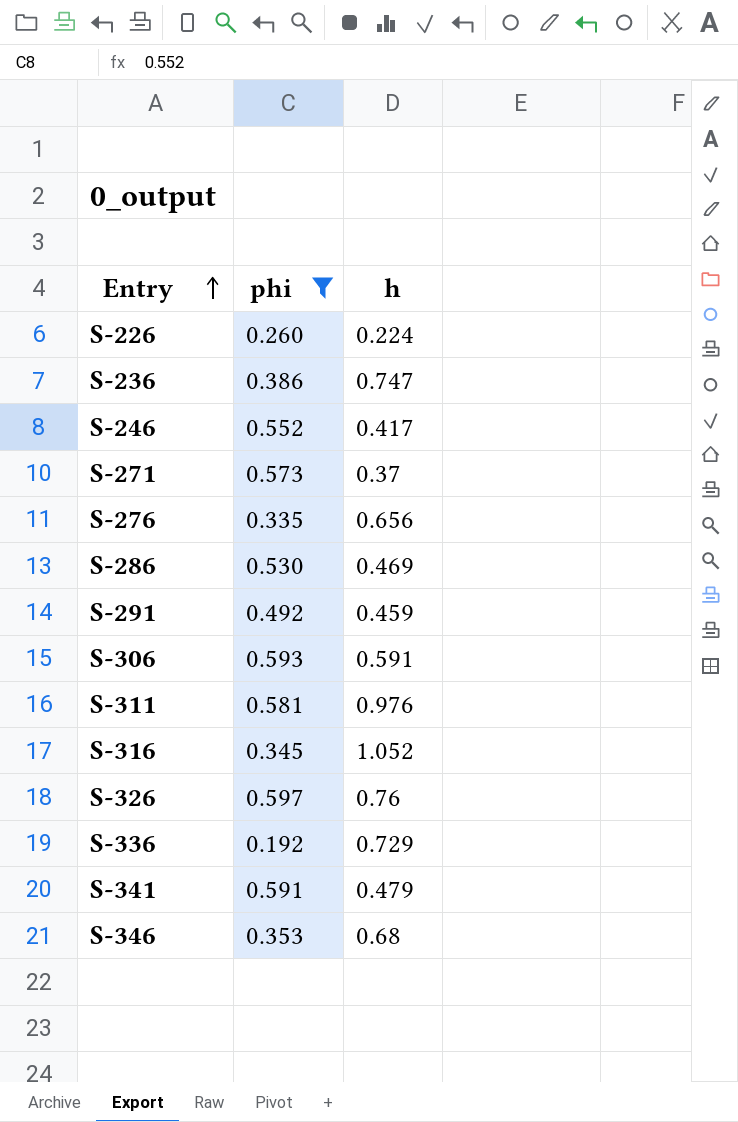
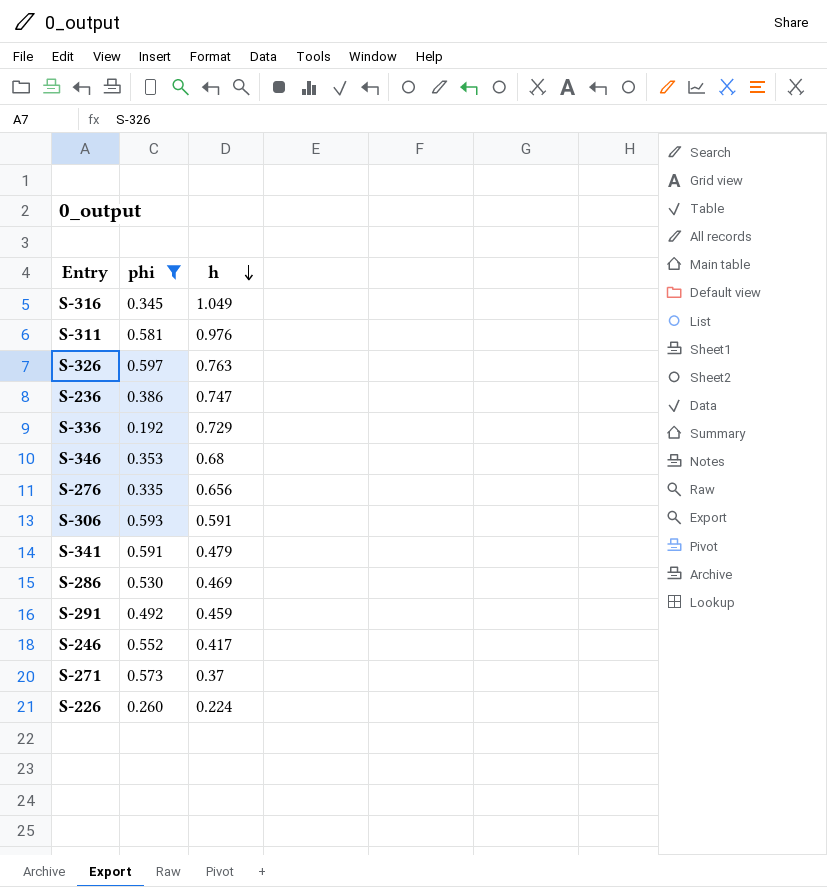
row order: Entry ascending -> h descending
S-316 | h: 1.052 -> 1.049
S-326 | h: 0.76 -> 0.763

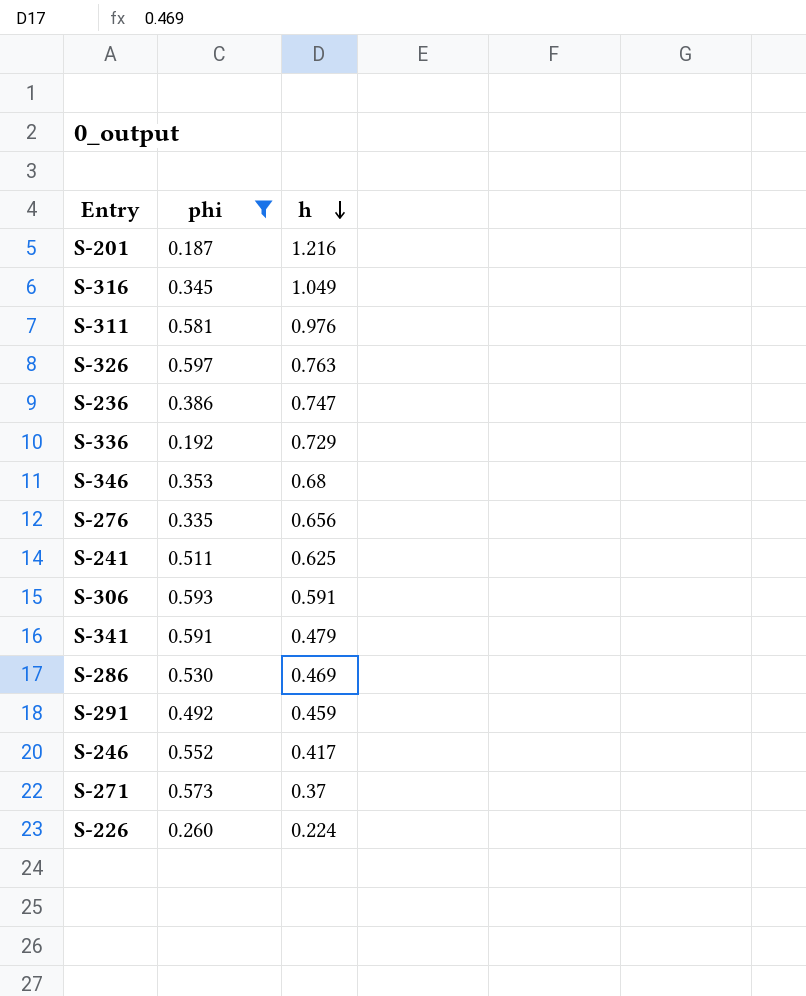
row S-201: none -> 0.187 | 1.216
row S-241: none -> 0.511 | 0.625

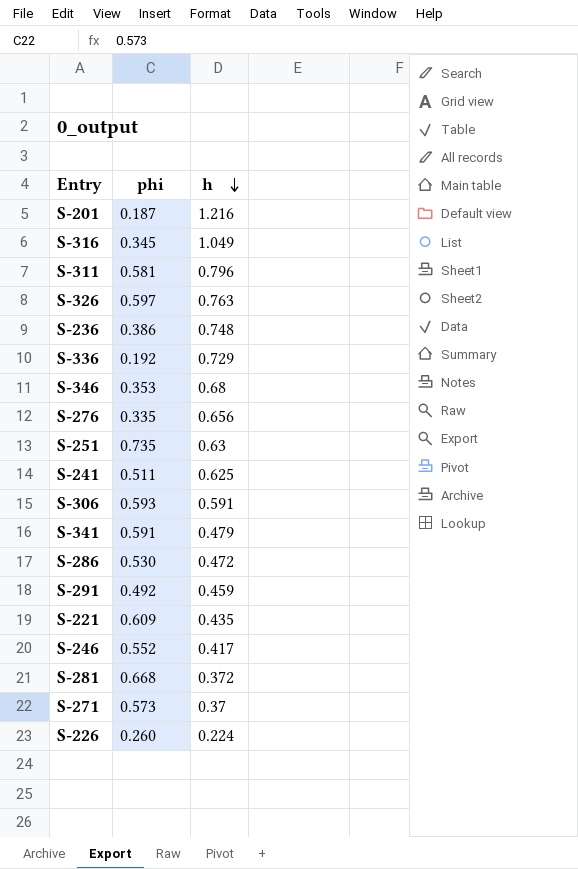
filter: phi <= 0.597 -> none
S-311 | h: 0.976 -> 0.796
S-236 | h: 0.747 -> 0.748
S-286 | h: 0.469 -> 0.472

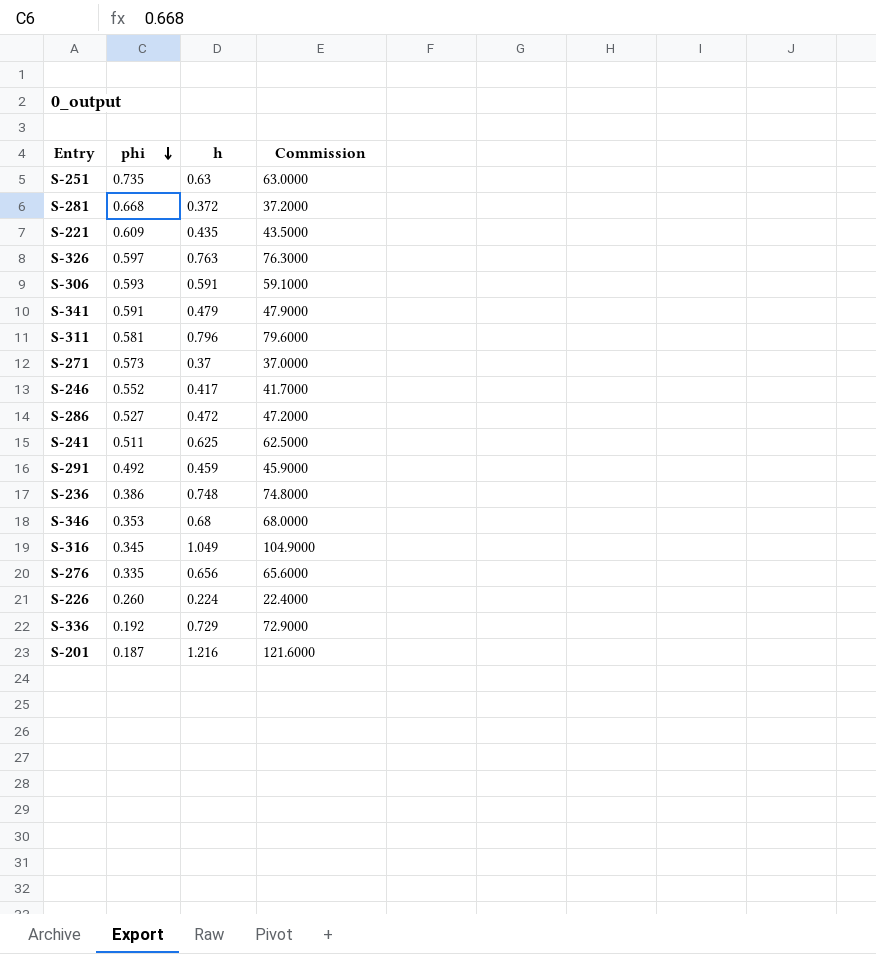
row order: h descending -> phi descending
column Commission | formula: none -> [h] * 100
S-286 | phi: 0.530 -> 0.527

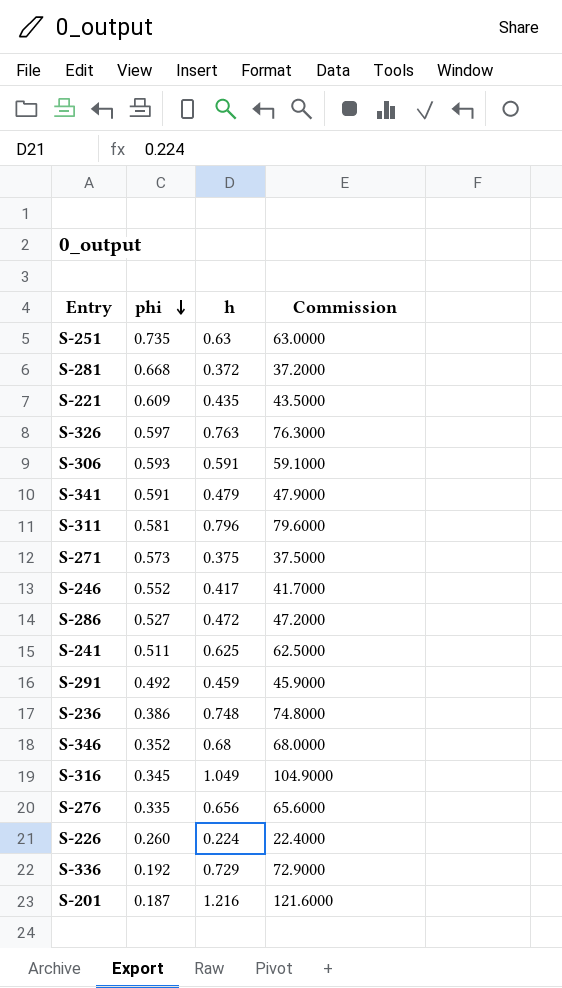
S-271 | h: 0.37 -> 0.375
S-271 | Commission: 37.0000 -> 37.5000
S-346 | phi: 0.353 -> 0.352

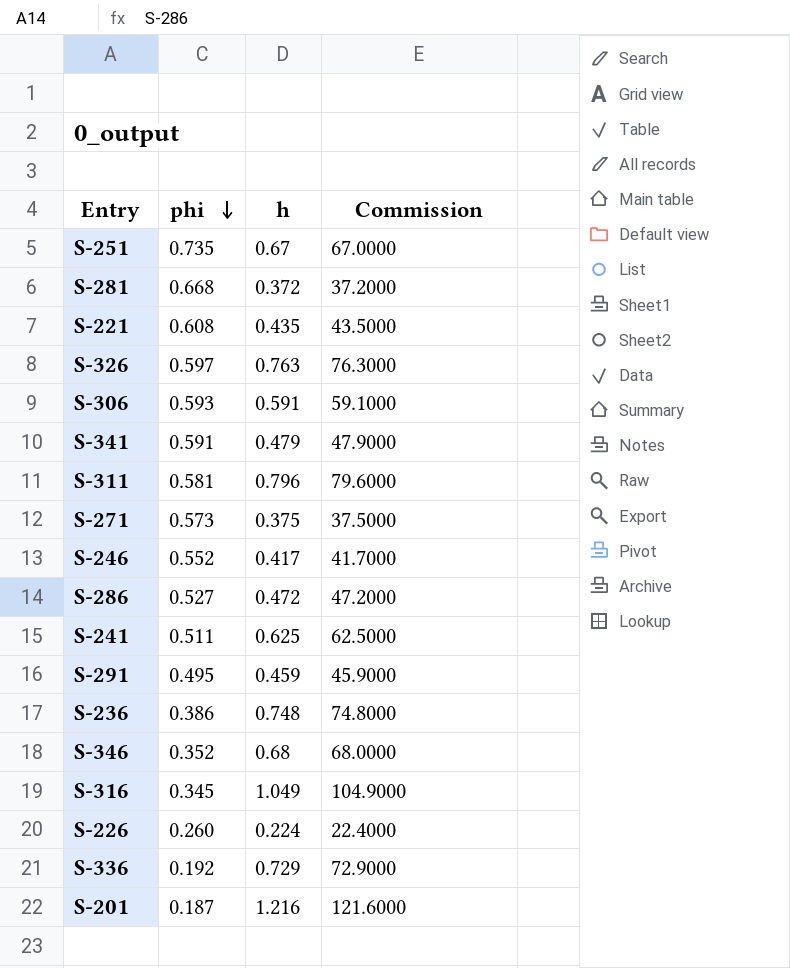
row S-276: 0.335 | 0.656 | 65.6000 -> none
S-251 | h: 0.63 -> 0.67
S-251 | Commission: 63.0000 -> 67.0000
S-221 | phi: 0.609 -> 0.608
S-291 | phi: 0.492 -> 0.495

